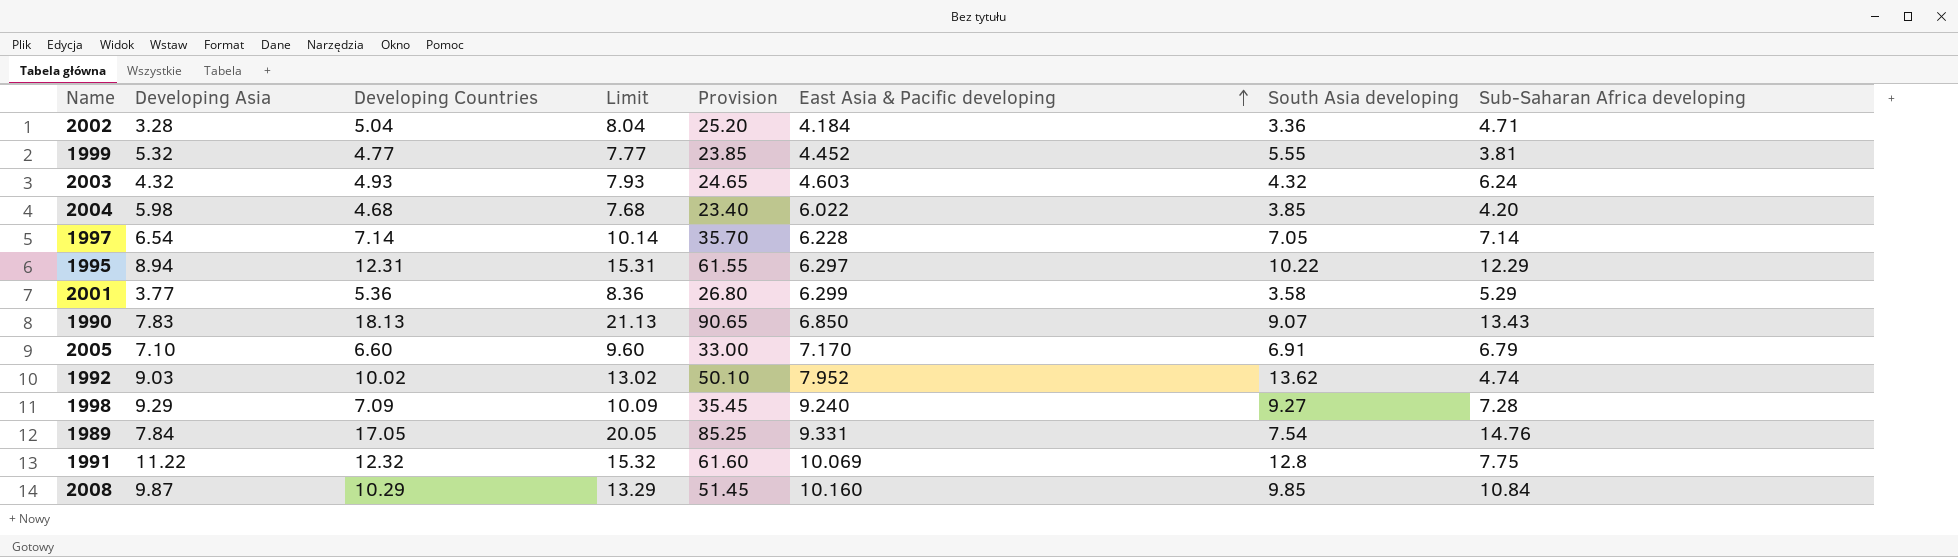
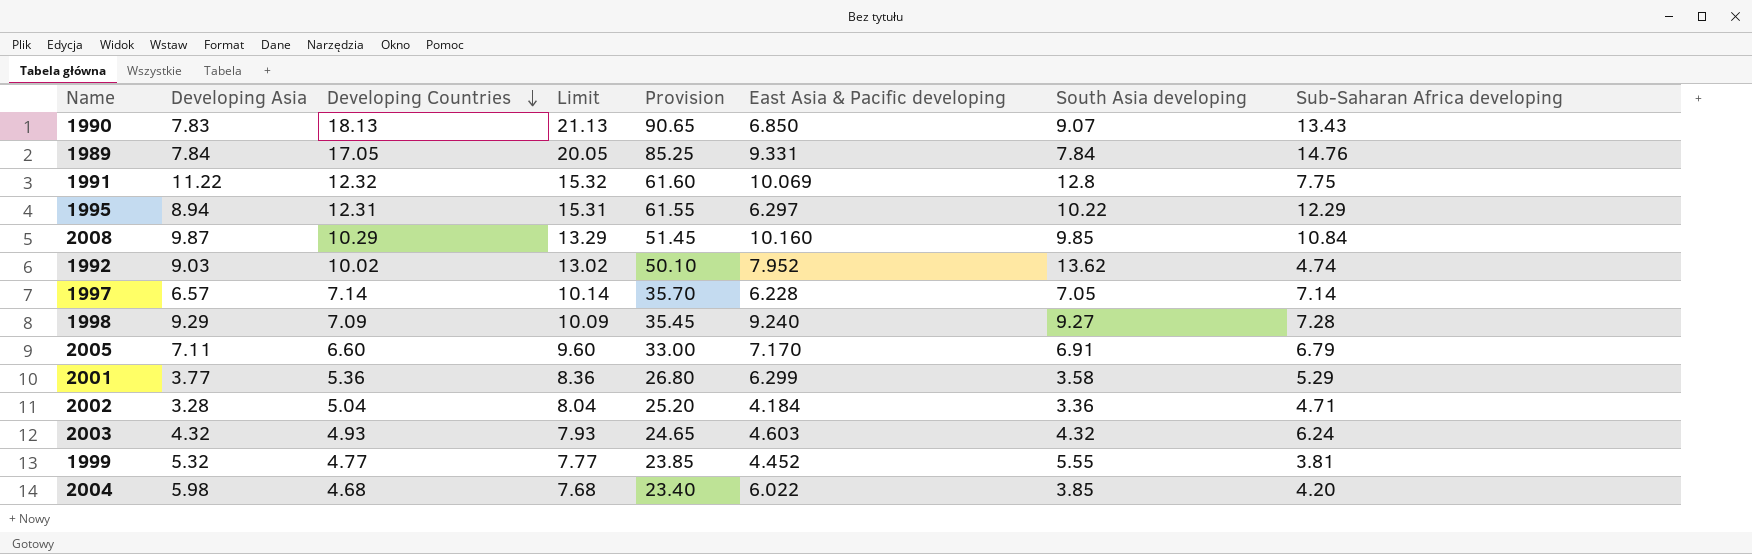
row order: East Asia & Pacific developing ascending -> Developing Countries descending
1989 | South Asia developing: 7.54 -> 7.84
1997 | Developing Asia: 6.54 -> 6.57
2005 | Developing Asia: 7.10 -> 7.11

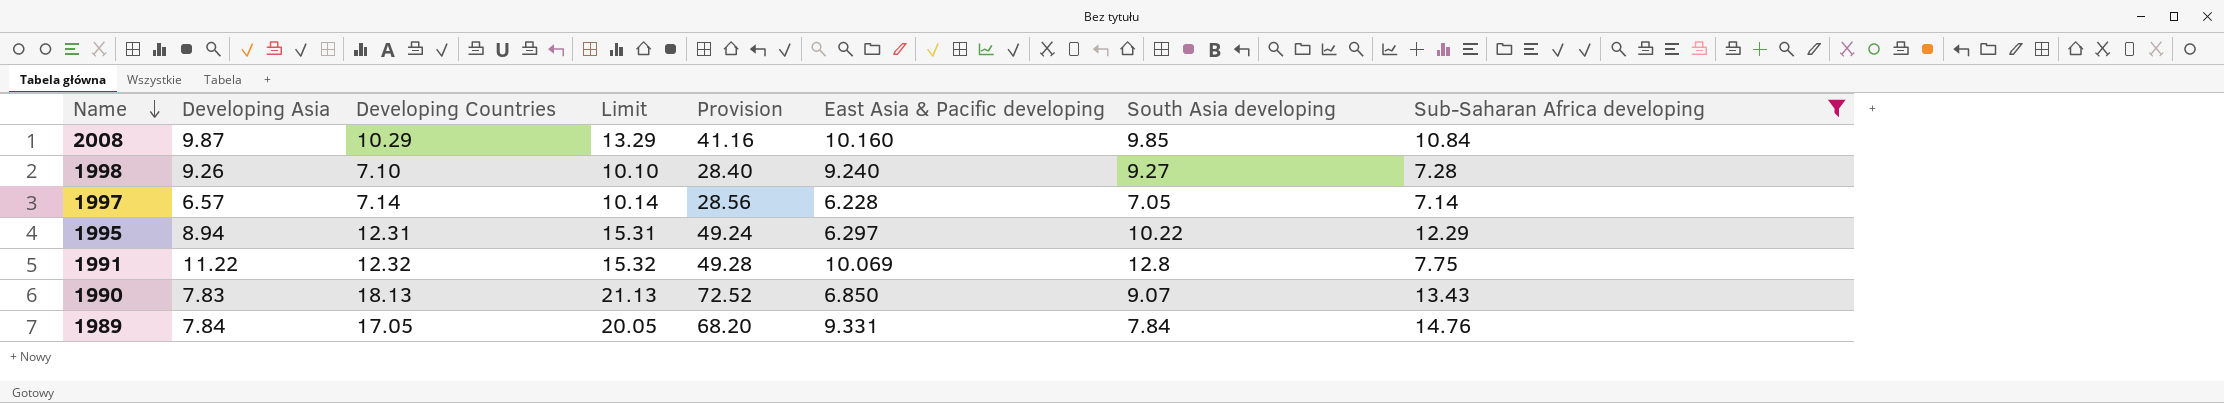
filter: none -> Sub-Saharan Africa developing >= 7.14
row order: Developing Countries descending -> Name descending
column Provision | formula: [Developing Countries] * 5 -> [Developing Countries] * 4
1998 | Developing Asia: 9.29 -> 9.26
1998 | Developing Countries: 7.09 -> 7.10
1998 | Limit: 10.09 -> 10.10

